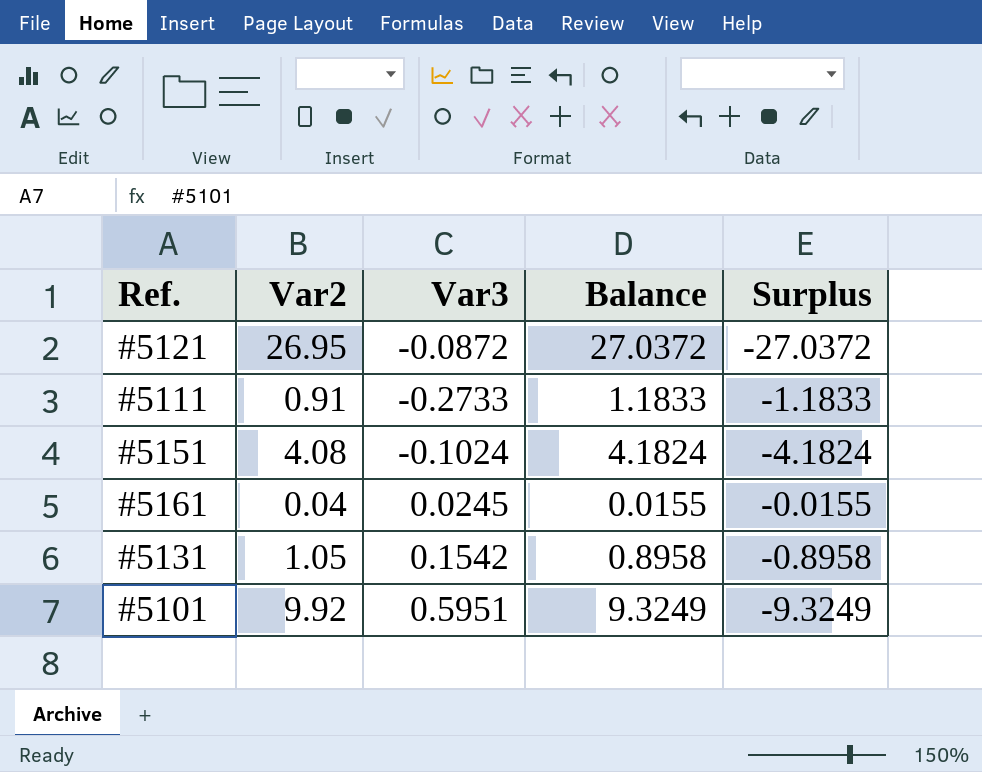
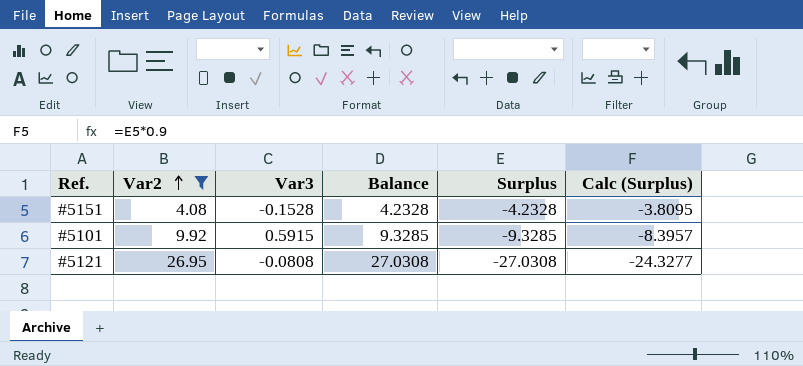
filter: none -> Var2 >= 4.08
row order: none -> Var2 ascending
column Calc (Surplus) | formula: none -> [Surplus] * 0.9
#5151 | Var3: -0.1024 -> -0.1528
#5151 | Balance: 4.1824 -> 4.2328
#5151 | Surplus: -4.1824 -> -4.2328
#5101 | Var3: 0.5951 -> 0.5915
#5101 | Balance: 9.3249 -> 9.3285
#5101 | Surplus: -9.3249 -> -9.3285
#5121 | Var3: -0.0872 -> -0.0808
#5121 | Balance: 27.0372 -> 27.0308
#5121 | Surplus: -27.0372 -> -27.0308

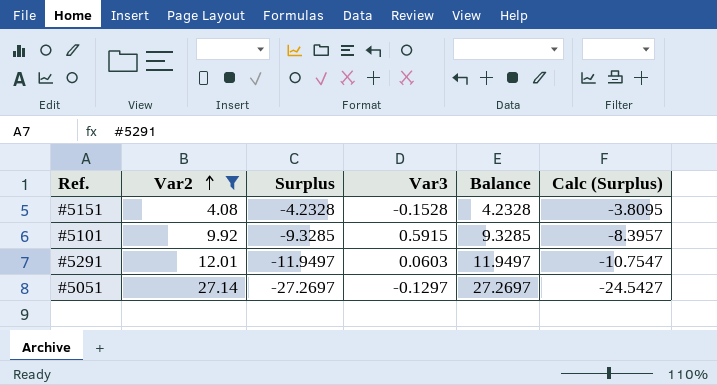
column Surplus | position: 5 -> 3
row #5121: 26.95 | -0.0808 | 27.0308 | -27.0308 | -24.3277 -> none
row #5291: none -> 12.01 | -11.9497 | 0.0603 | 11.9497 | -10.7547
row #5051: none -> 27.14 | -27.2697 | -0.1297 | 27.2697 | -24.5427

